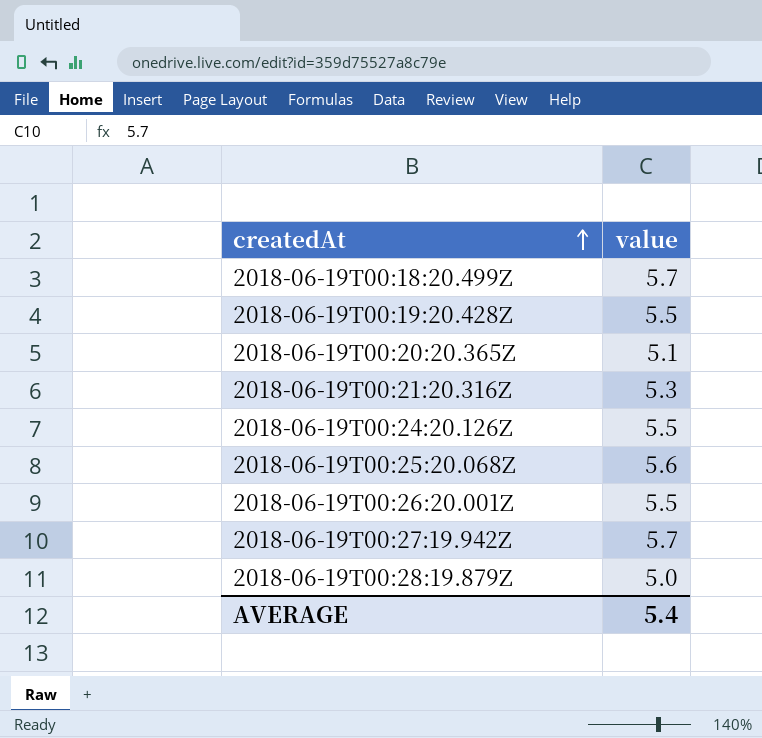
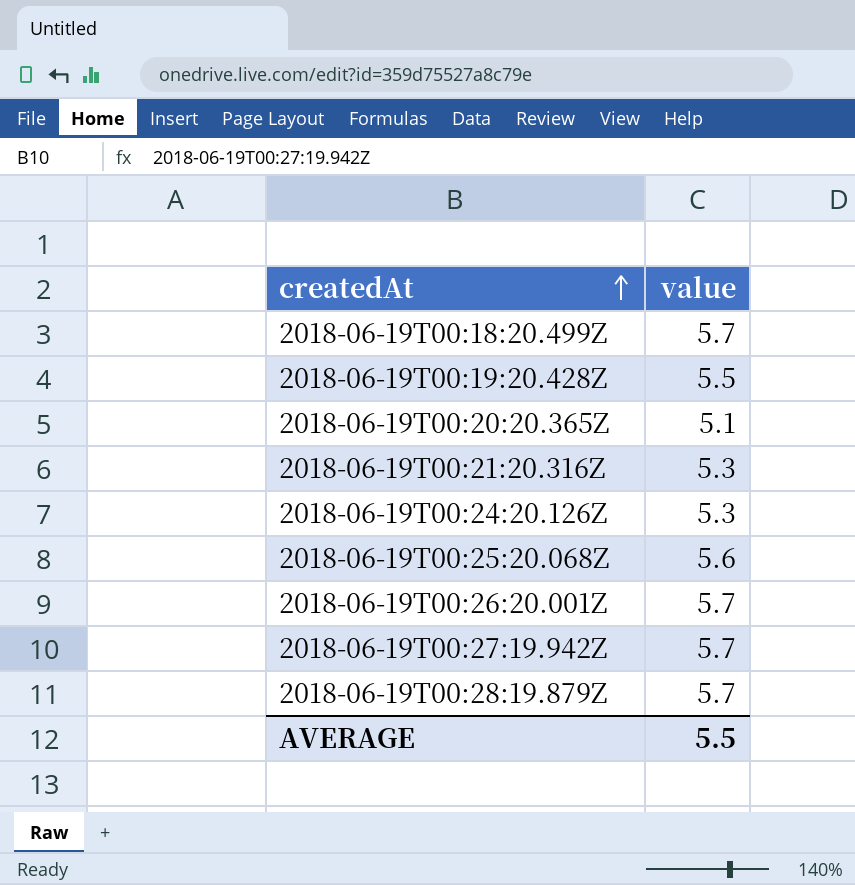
2018-06-19T00:24:20.126Z | value: 5.5 -> 5.3
2018-06-19T00:26:20.001Z | value: 5.5 -> 5.7
2018-06-19T00:28:19.879Z | value: 5.0 -> 5.7
AVERAGE | value: 5.4 -> 5.5

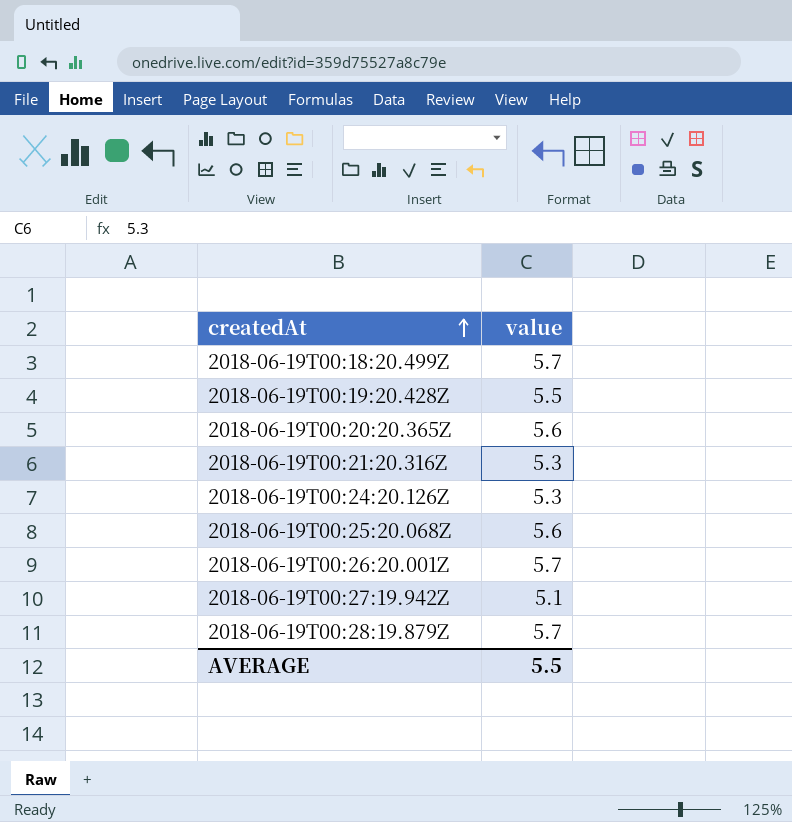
2018-06-19T00:20:20.365Z | value: 5.1 -> 5.6
2018-06-19T00:27:19.942Z | value: 5.7 -> 5.1

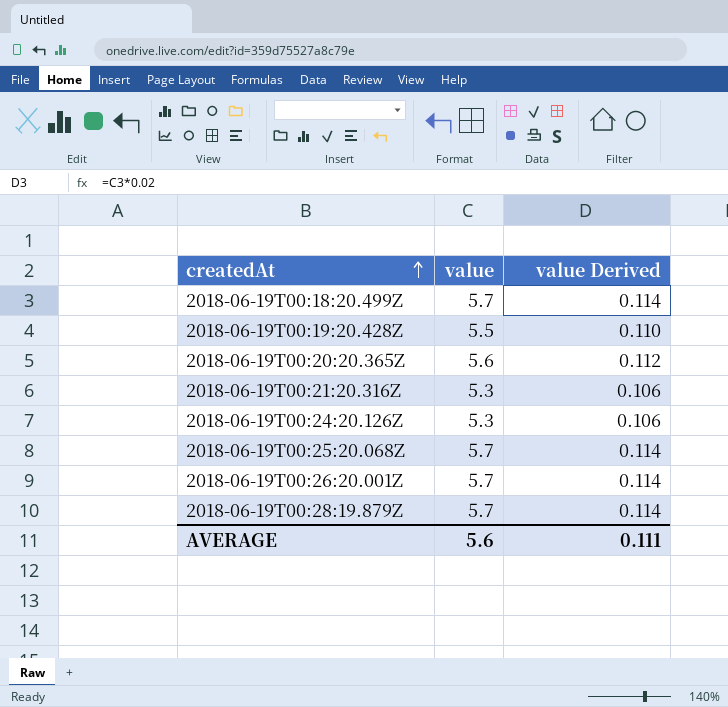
column value Derived | formula: none -> [value] * 0.02
row 2018-06-19T00:27:19.942Z: 5.1 -> none
2018-06-19T00:25:20.068Z | value: 5.6 -> 5.7
AVERAGE | value: 5.5 -> 5.6

